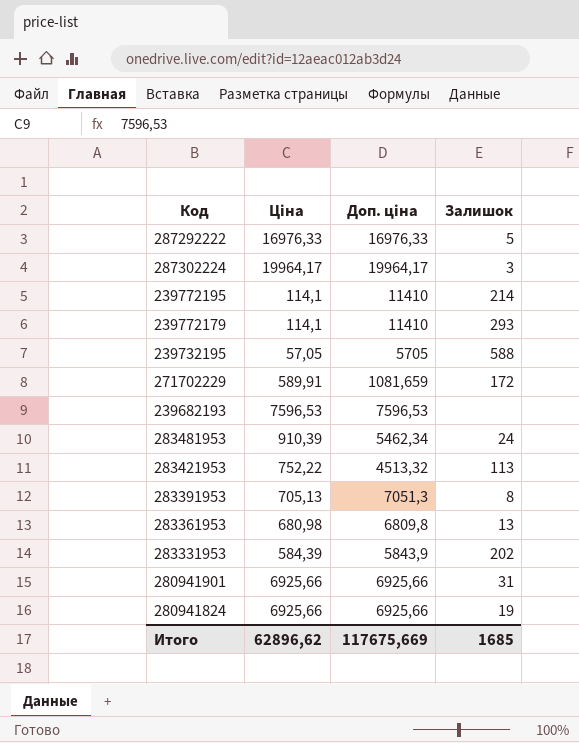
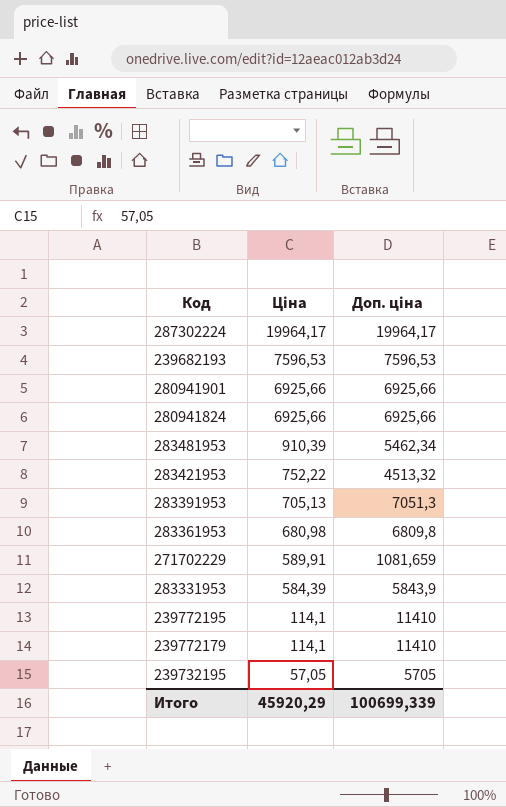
row order: none -> Ціна descending
column Залишок | position: 4 -> none
row 287292222: 16976,33 | 16976,33 | 5 -> none
Итого | Ціна: 62896,62 -> 45920,29
Итого | Доп. ціна: 117675,669 -> 100699,339

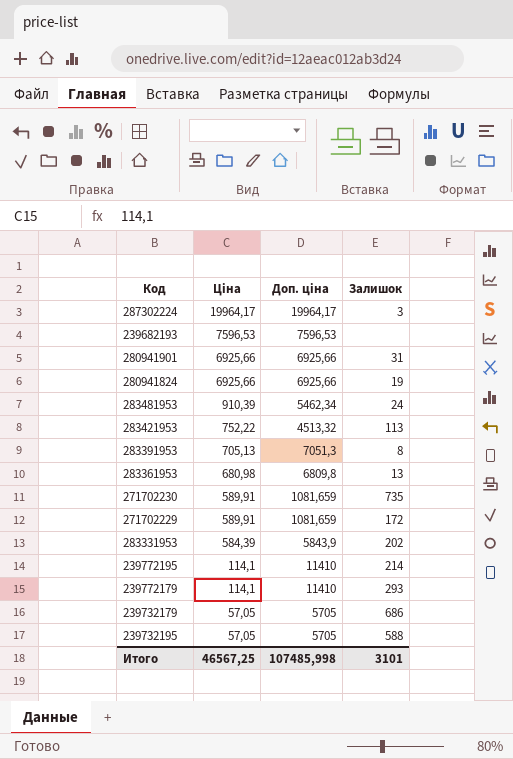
column Залишок | position: none -> 4
row 271702230: none -> 589,91 | 1081,659 | 735
row 239732179: none -> 57,05 | 5705 | 686
Итого | Ціна: 45920,29 -> 46567,25
Итого | Доп. ціна: 100699,339 -> 107485,998

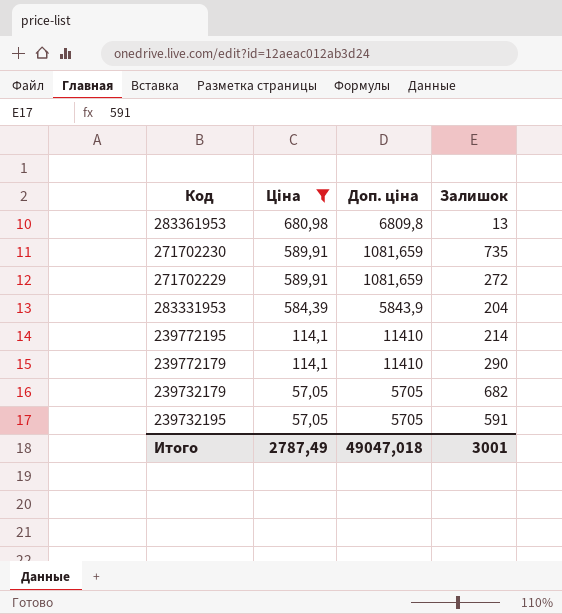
filter: none -> Ціна <= 680,98
271702229 | Залишок: 172 -> 272
283331953 | Залишок: 202 -> 204
239772179 | Залишок: 293 -> 290
239732179 | Залишок: 686 -> 682
239732195 | Залишок: 588 -> 591
Итого | Ціна: 46567,25 -> 2787,49
Итого | Доп. ціна: 107485,998 -> 49047,018
Итого | Залишок: 3101 -> 3001

